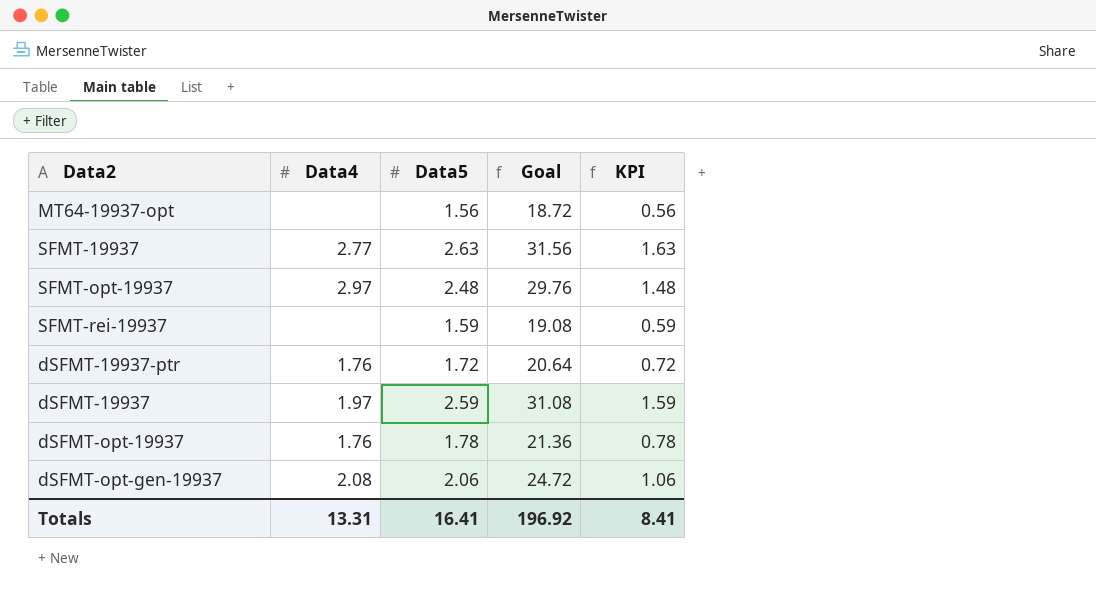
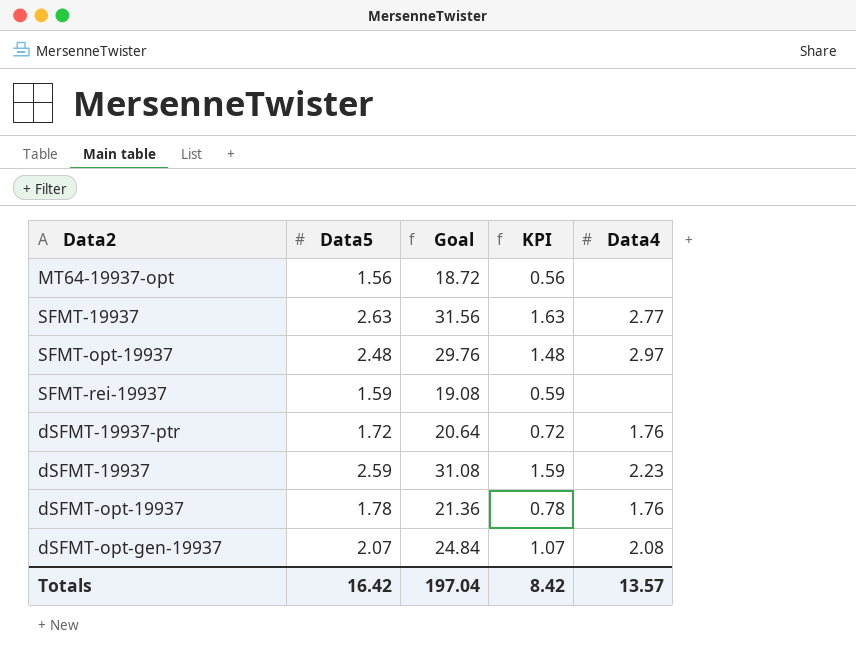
column Data4 | position: 2 -> 5
dSFMT-19937 | Data4: 1.97 -> 2.23
dSFMT-opt-gen-19937 | Data5: 2.06 -> 2.07
dSFMT-opt-gen-19937 | Goal: 24.72 -> 24.84
dSFMT-opt-gen-19937 | KPI: 1.06 -> 1.07
Totals | Data5: 16.41 -> 16.42
Totals | Goal: 196.92 -> 197.04
Totals | KPI: 8.41 -> 8.42
Totals | Data4: 13.31 -> 13.57

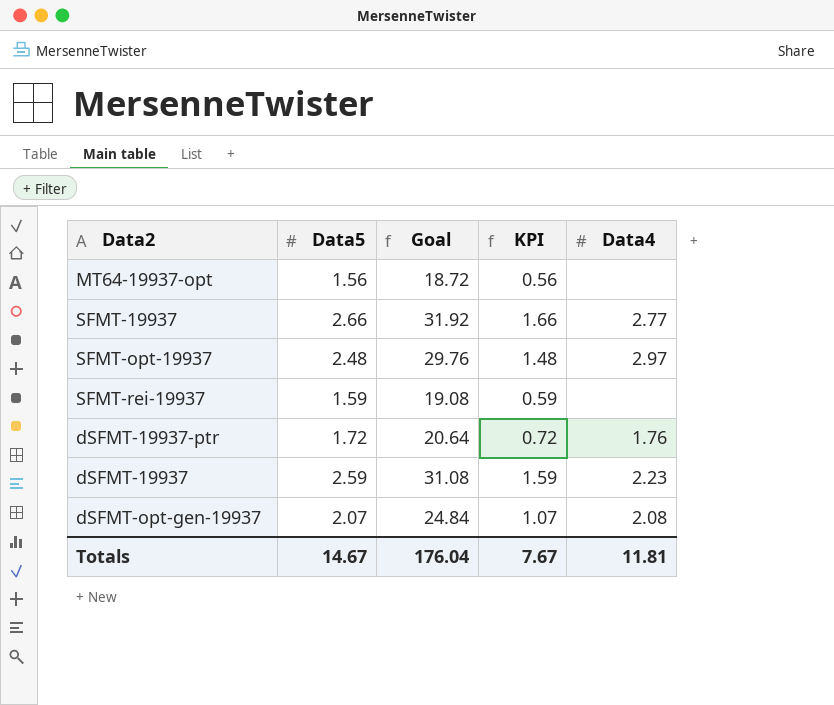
row dSFMT-opt-19937: 1.78 | 21.36 | 0.78 | 1.76 -> none
SFMT-19937 | Data5: 2.63 -> 2.66
SFMT-19937 | Goal: 31.56 -> 31.92
SFMT-19937 | KPI: 1.63 -> 1.66
Totals | Data5: 16.42 -> 14.67
Totals | Goal: 197.04 -> 176.04
Totals | KPI: 8.42 -> 7.67
Totals | Data4: 13.57 -> 11.81

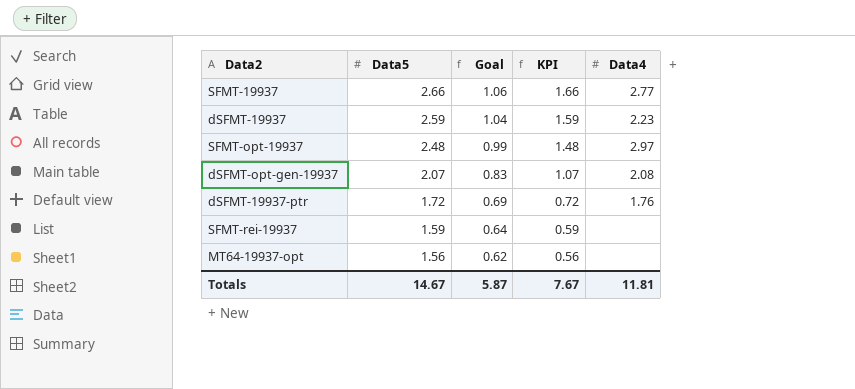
row order: none -> Data5 descending
column Goal | formula: [Data5] * 12 -> [Data5] * 0.4
Totals | Goal: 176.04 -> 5.87

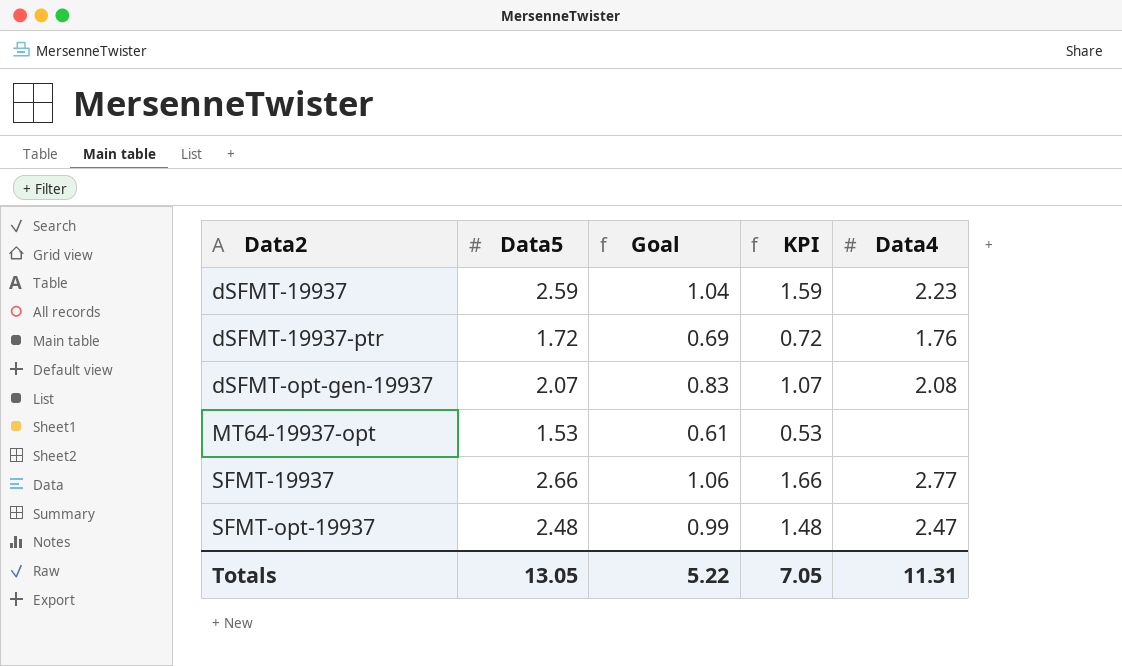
row order: Data5 descending -> Data2 ascending
row SFMT-rei-19937: 1.59 | 0.64 | 0.59 | none -> none
MT64-19937-opt | Data5: 1.56 -> 1.53
MT64-19937-opt | Goal: 0.62 -> 0.61
MT64-19937-opt | KPI: 0.56 -> 0.53
SFMT-opt-19937 | Data4: 2.97 -> 2.47
Totals | Data5: 14.67 -> 13.05
Totals | Goal: 5.87 -> 5.22
Totals | KPI: 7.67 -> 7.05
Totals | Data4: 11.81 -> 11.31

